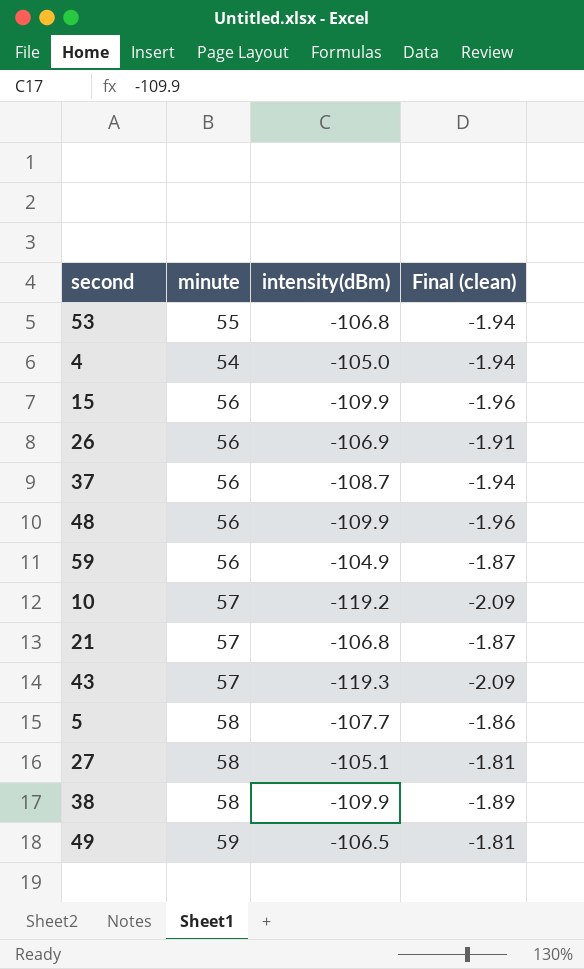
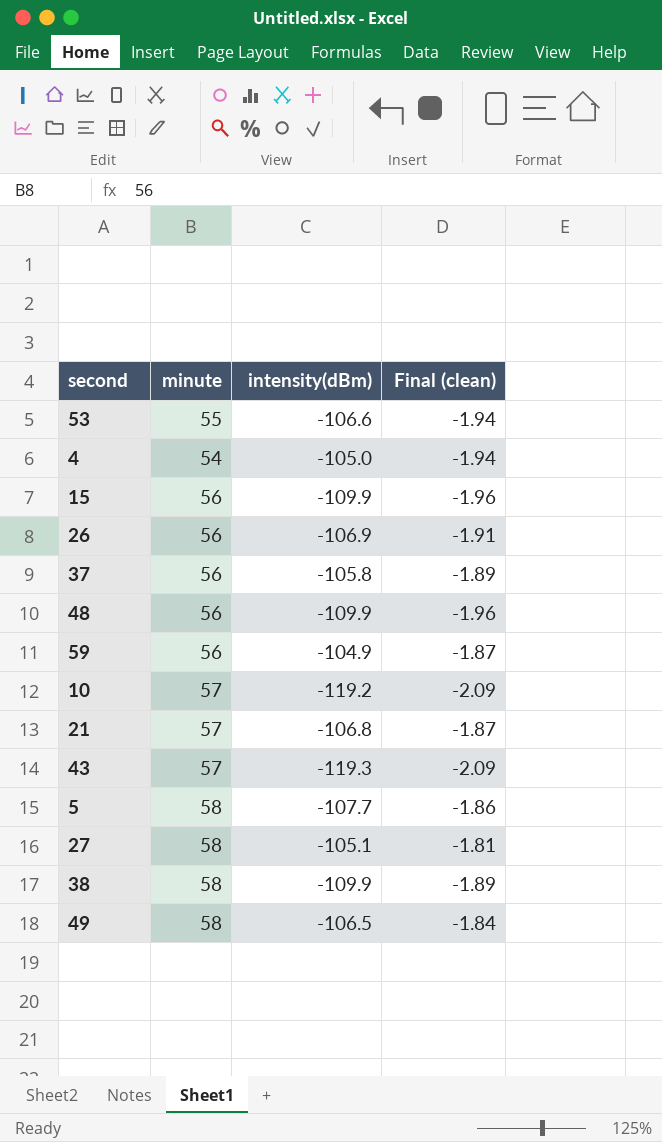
53 | intensity(dBm): -106.8 -> -106.6
37 | intensity(dBm): -108.7 -> -105.8
37 | Final (clean): -1.94 -> -1.89
49 | minute: 59 -> 58
49 | Final (clean): -1.81 -> -1.84

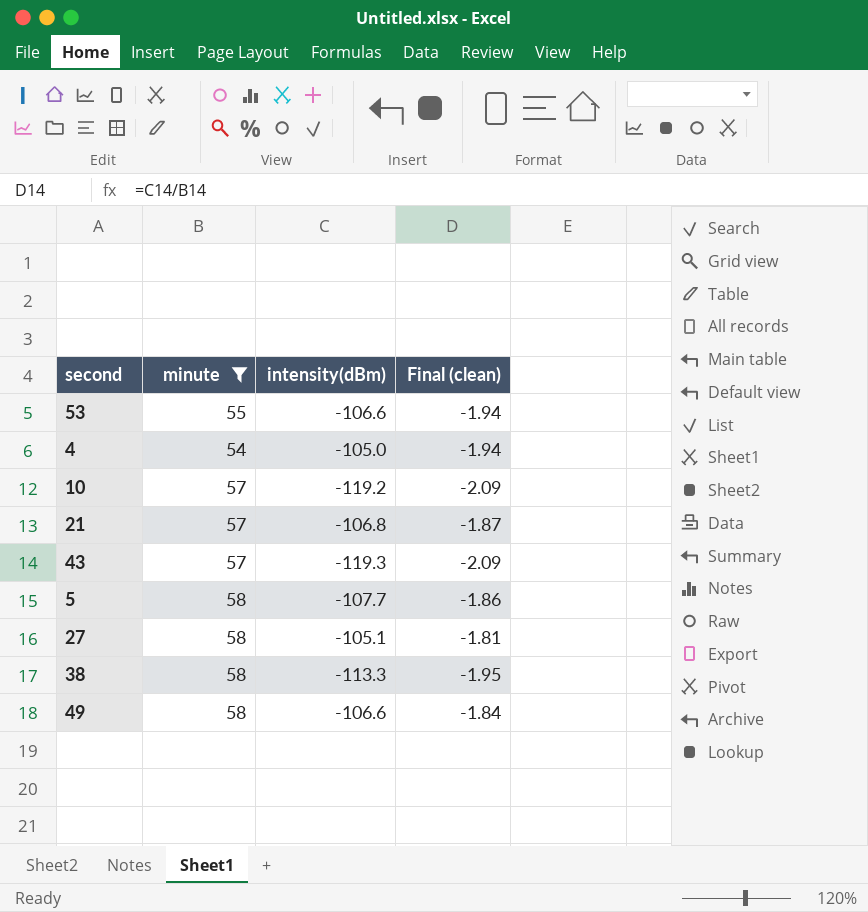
filter: none -> minute != 56
38 | intensity(dBm): -109.9 -> -113.3
38 | Final (clean): -1.89 -> -1.95
49 | intensity(dBm): -106.5 -> -106.6

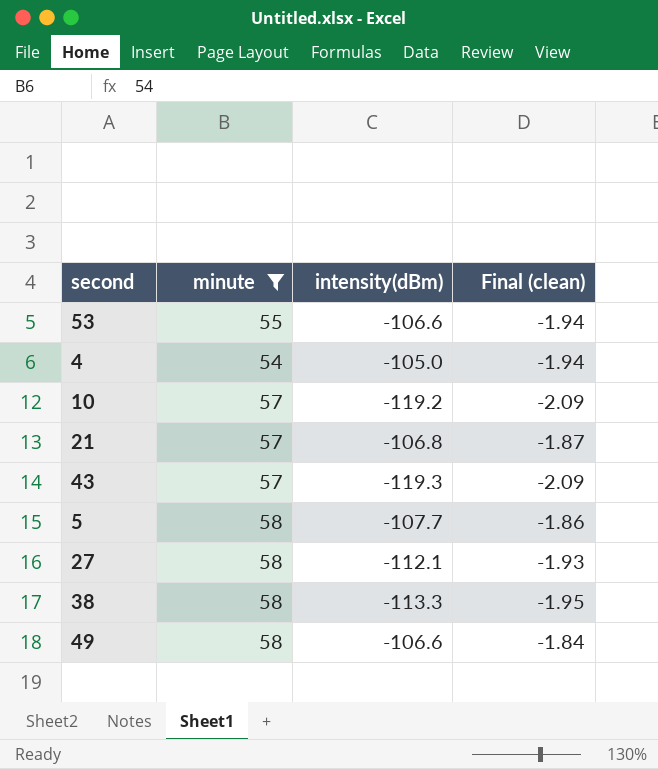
27 | intensity(dBm): -105.1 -> -112.1
27 | Final (clean): -1.81 -> -1.93

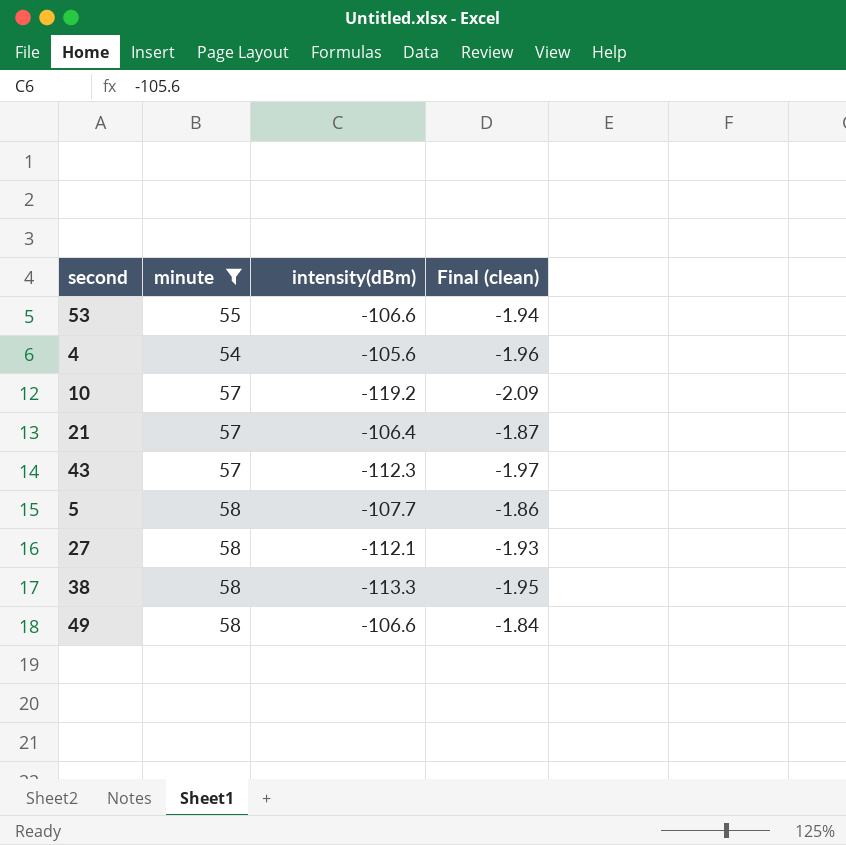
4 | intensity(dBm): -105.0 -> -105.6
4 | Final (clean): -1.94 -> -1.96
21 | intensity(dBm): -106.8 -> -106.4
43 | intensity(dBm): -119.3 -> -112.3
43 | Final (clean): -2.09 -> -1.97

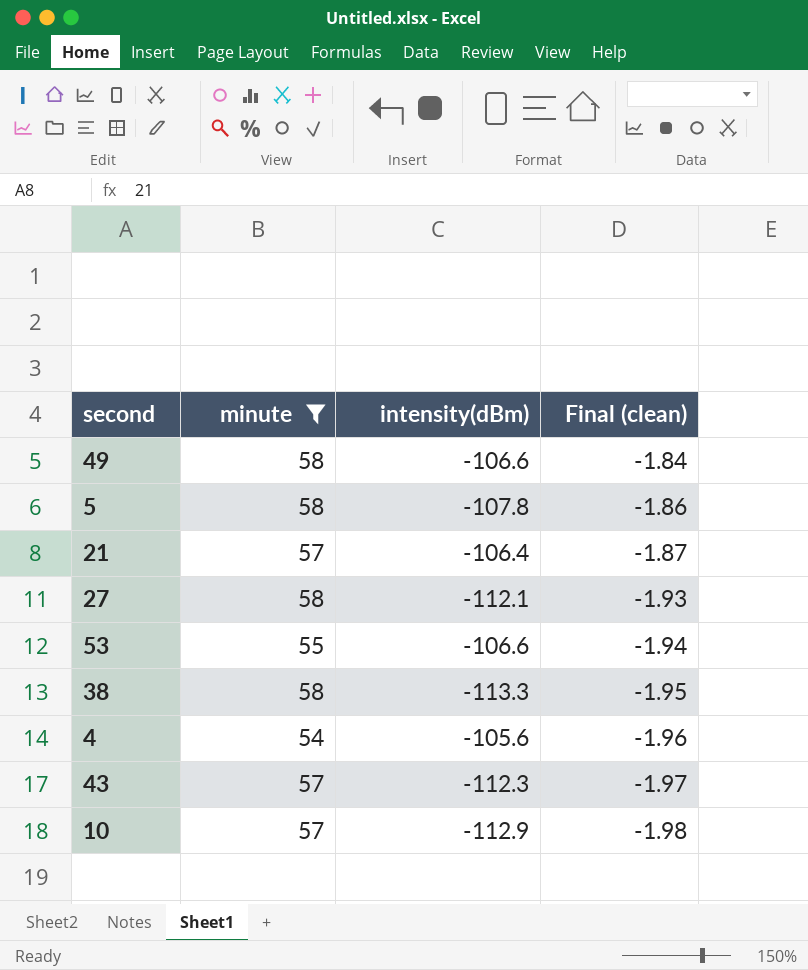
row order: none -> Final (clean) descending
5 | intensity(dBm): -107.7 -> -107.8
10 | intensity(dBm): -119.2 -> -112.9
10 | Final (clean): -2.09 -> -1.98

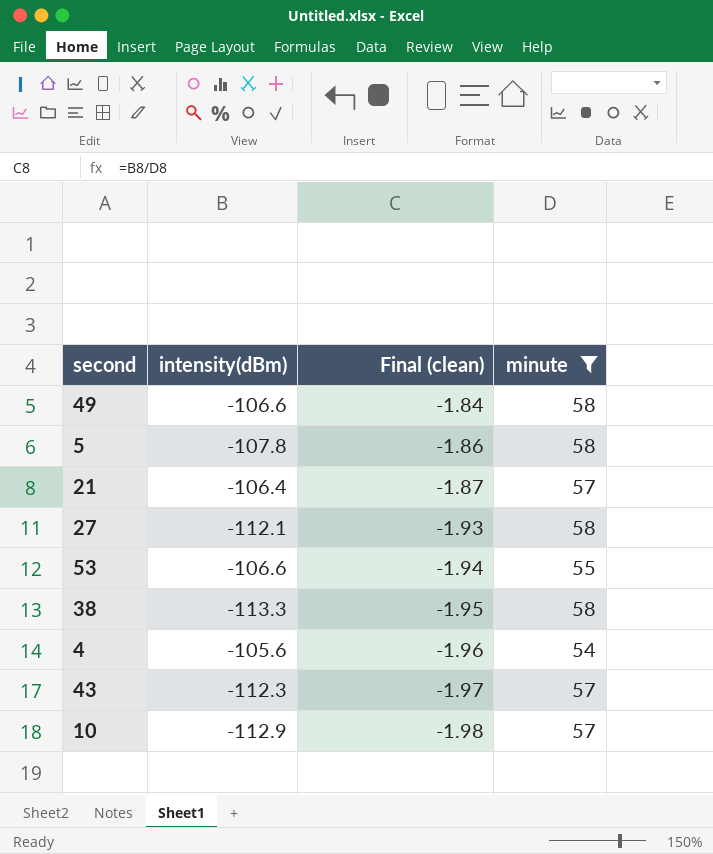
column minute | position: 2 -> 4

